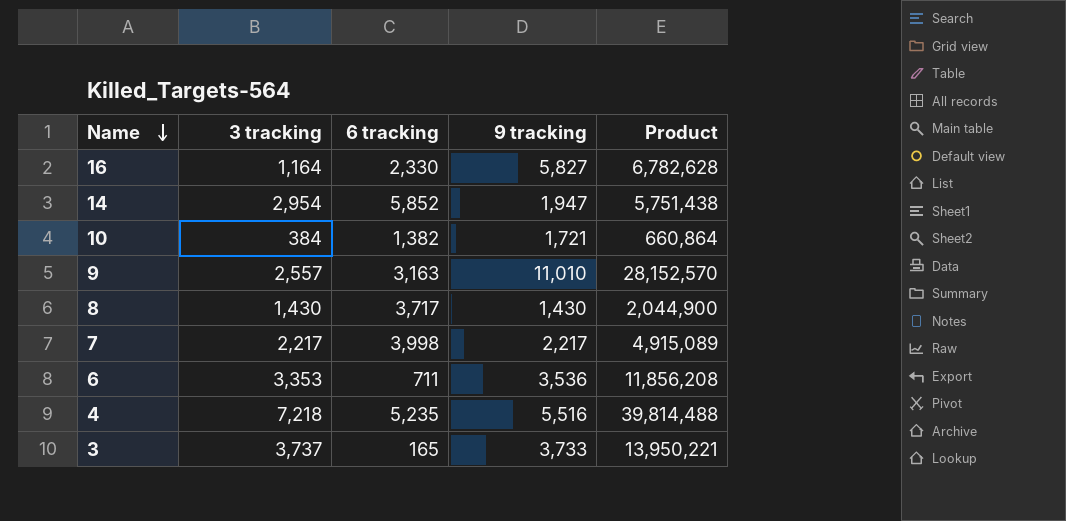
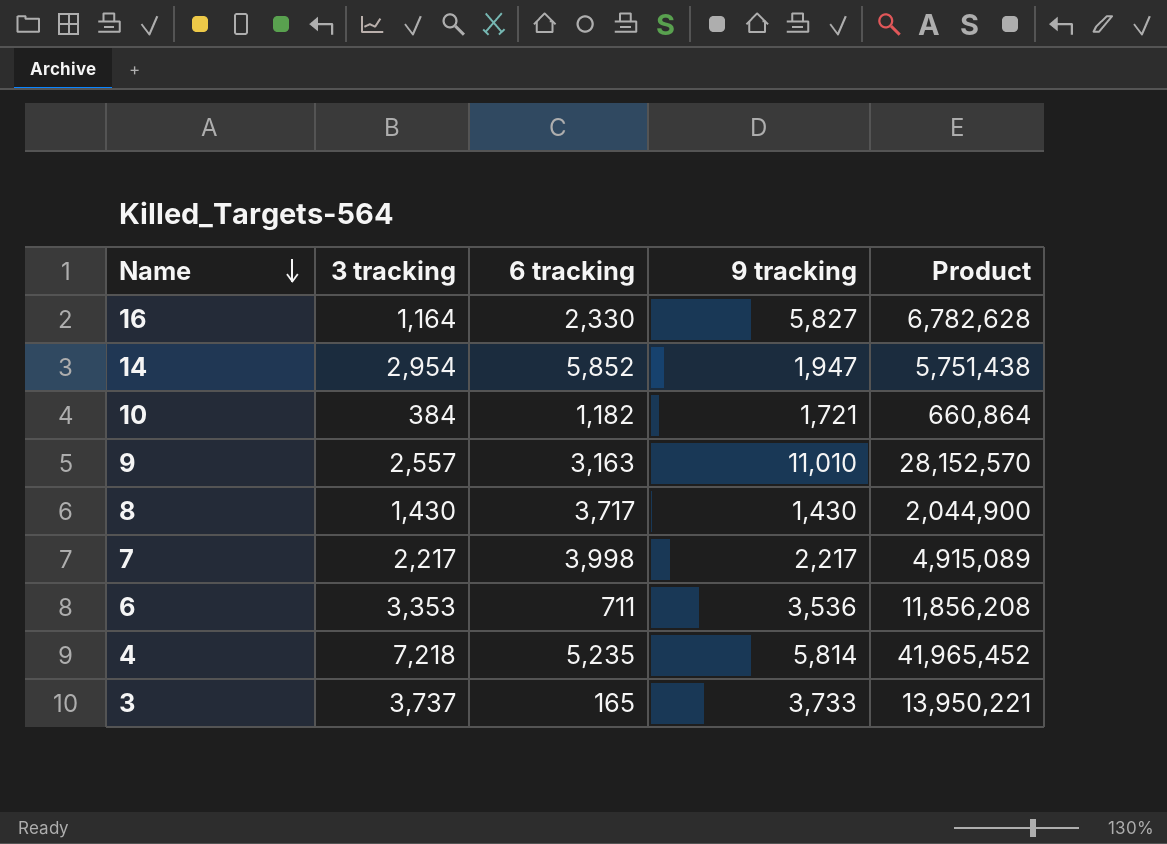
10 | 6 tracking: 1,382 -> 1,182
4 | 9 tracking: 5,516 -> 5,814
4 | Product: 39,814,488 -> 41,965,452

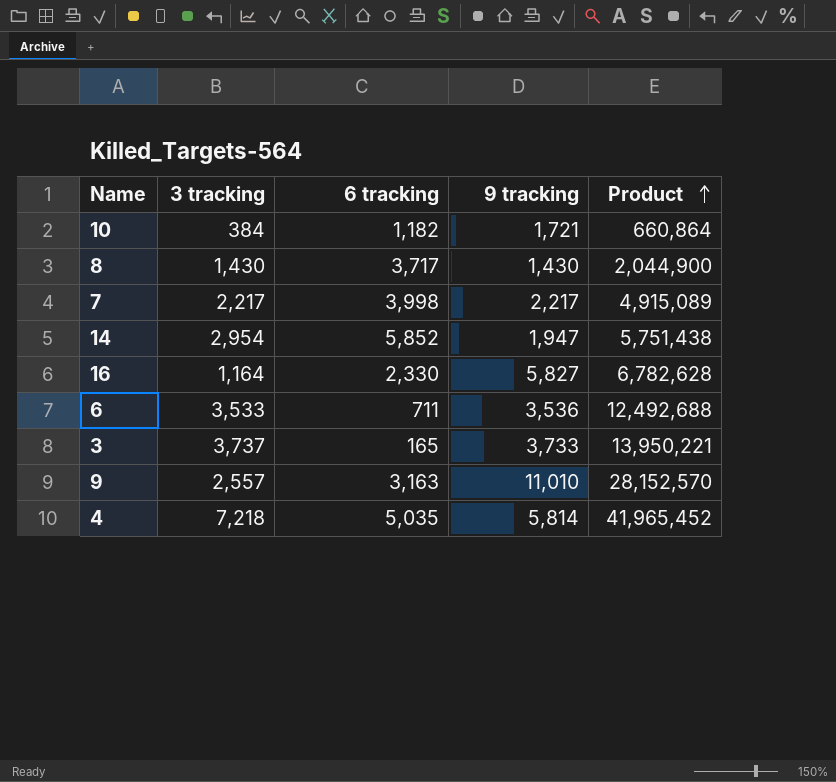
row order: Name descending -> Product ascending
6 | 3 tracking: 3,353 -> 3,533
6 | Product: 11,856,208 -> 12,492,688
4 | 6 tracking: 5,235 -> 5,035

